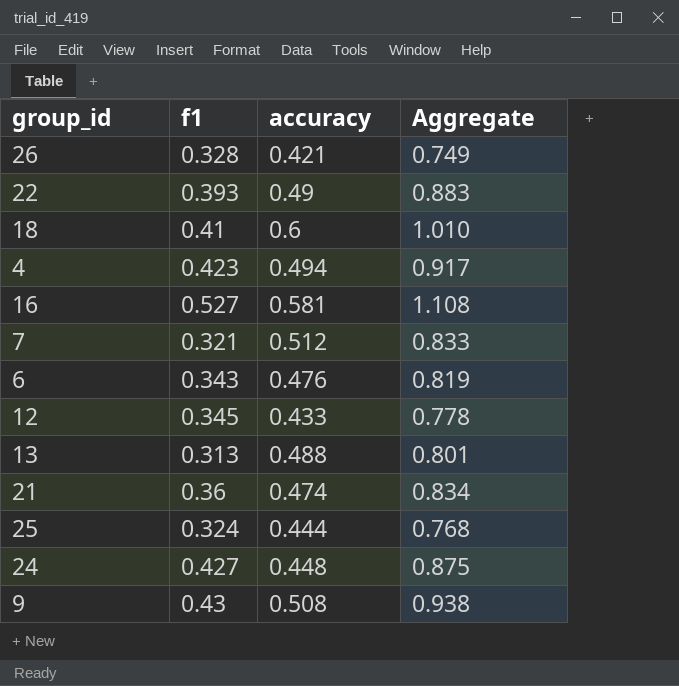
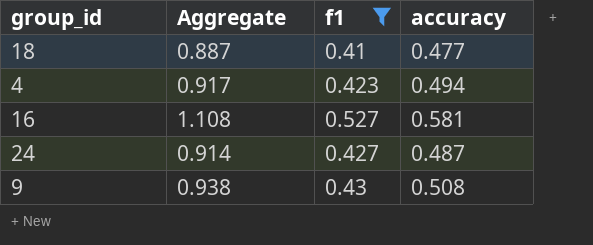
filter: none -> f1 >= 0.41
column Aggregate | position: 4 -> 2
18 | Aggregate: 1.010 -> 0.887
18 | accuracy: 0.6 -> 0.477
24 | Aggregate: 0.875 -> 0.914
24 | accuracy: 0.448 -> 0.487

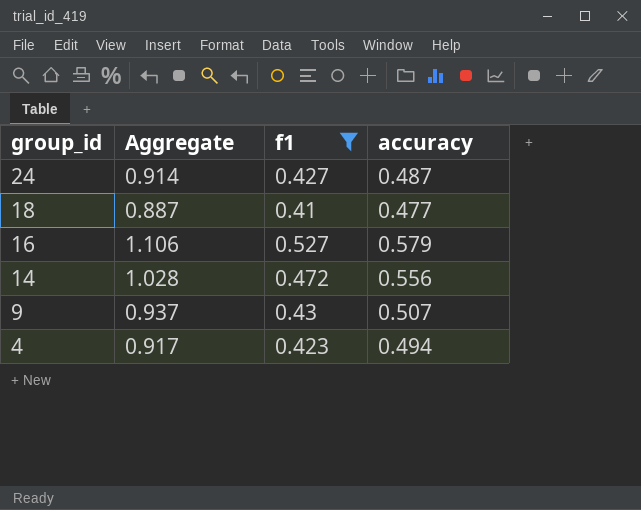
row order: none -> group_id descending
16 | Aggregate: 1.108 -> 1.106
16 | accuracy: 0.581 -> 0.579
row 14: none -> 1.028 | 0.472 | 0.556
9 | Aggregate: 0.938 -> 0.937
9 | accuracy: 0.508 -> 0.507

